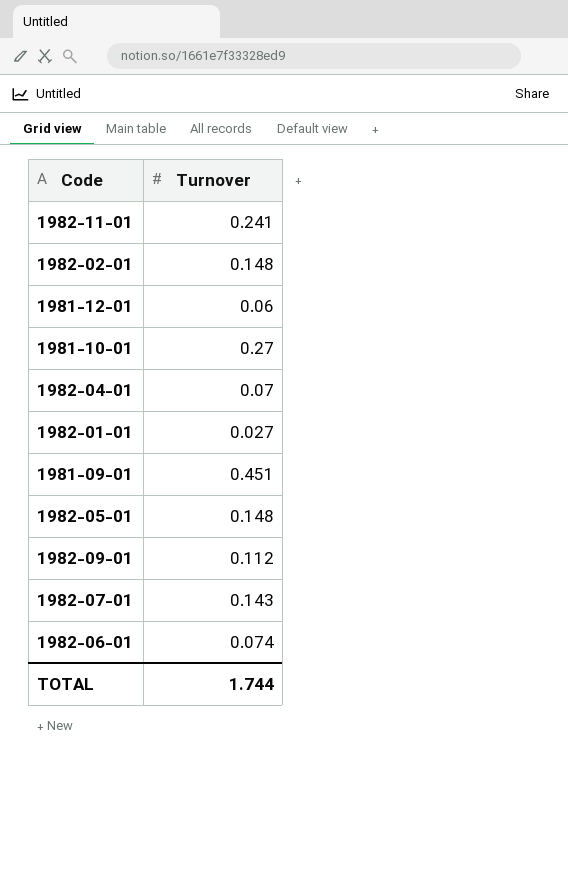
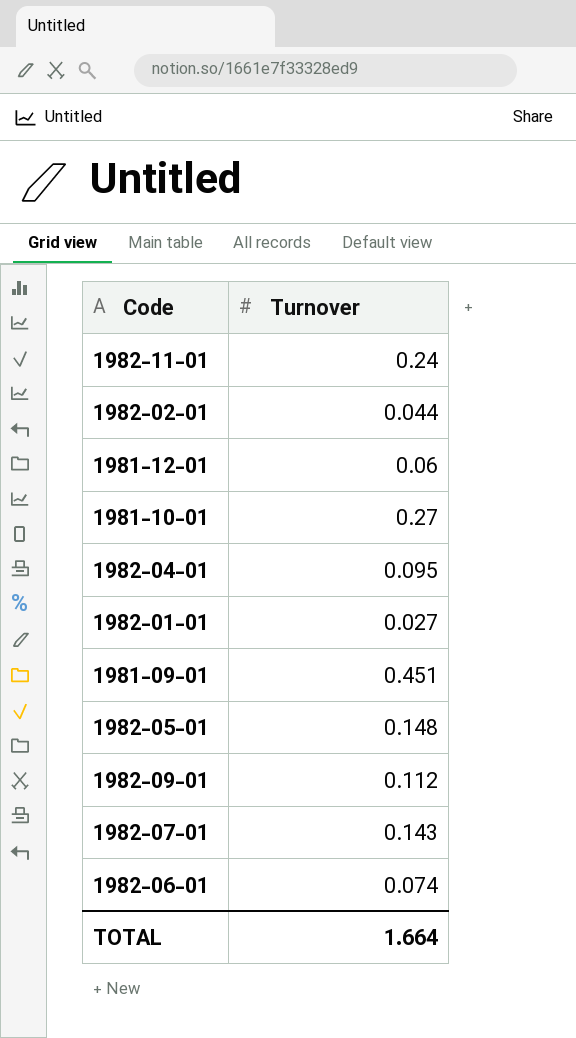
1982-11-01 | Turnover: 0.241 -> 0.24
1982-02-01 | Turnover: 0.148 -> 0.044
1982-04-01 | Turnover: 0.07 -> 0.095
TOTAL | Turnover: 1.744 -> 1.664

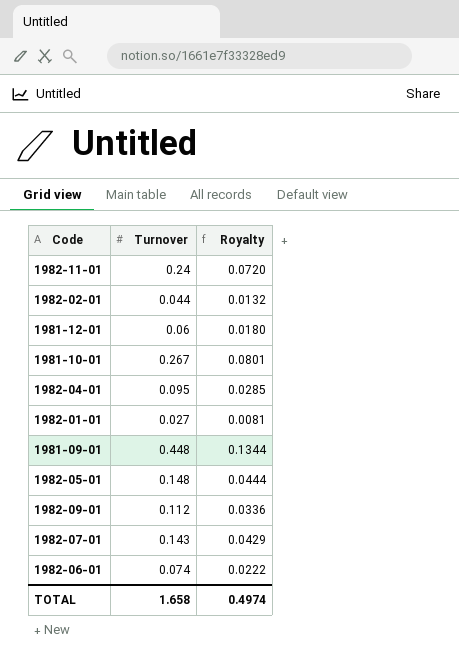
column Royalty | formula: none -> [Turnover] * 0.3
1981-10-01 | Turnover: 0.27 -> 0.267
1981-09-01 | Turnover: 0.451 -> 0.448
TOTAL | Turnover: 1.664 -> 1.658

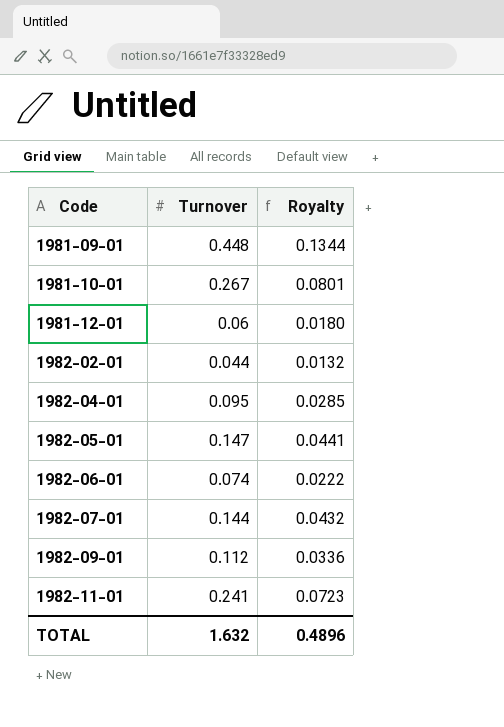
row order: none -> Code ascending
row 1982-01-01: 0.027 | 0.0081 -> none
1982-05-01 | Turnover: 0.148 -> 0.147
1982-05-01 | Royalty: 0.0444 -> 0.0441
1982-07-01 | Turnover: 0.143 -> 0.144
1982-07-01 | Royalty: 0.0429 -> 0.0432
1982-11-01 | Turnover: 0.24 -> 0.241
1982-11-01 | Royalty: 0.0720 -> 0.0723
TOTAL | Turnover: 1.658 -> 1.632
TOTAL | Royalty: 0.4974 -> 0.4896

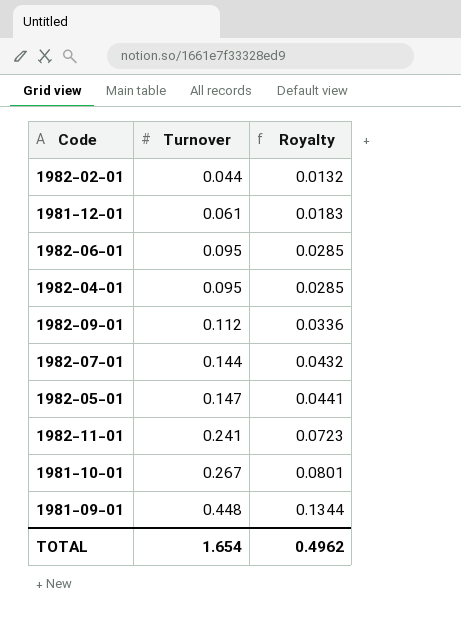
row order: Code ascending -> Turnover ascending
1981-12-01 | Turnover: 0.06 -> 0.061
1981-12-01 | Royalty: 0.0180 -> 0.0183
1982-06-01 | Turnover: 0.074 -> 0.095
1982-06-01 | Royalty: 0.0222 -> 0.0285
TOTAL | Turnover: 1.632 -> 1.654
TOTAL | Royalty: 0.4896 -> 0.4962

